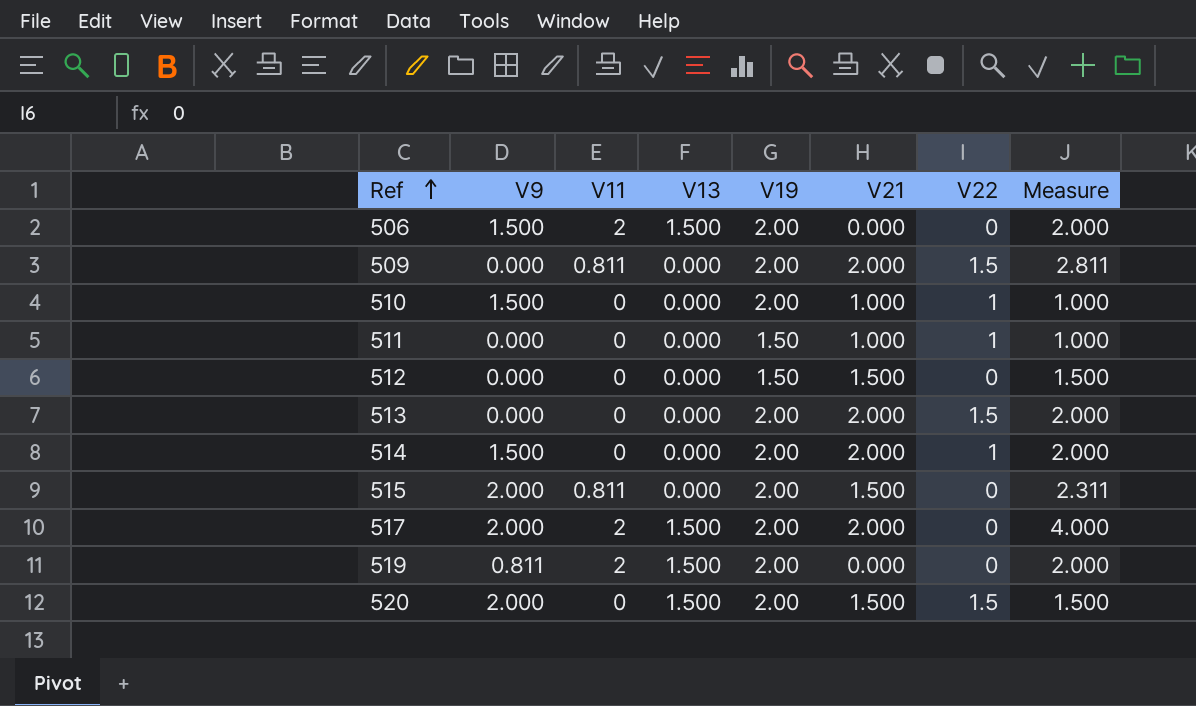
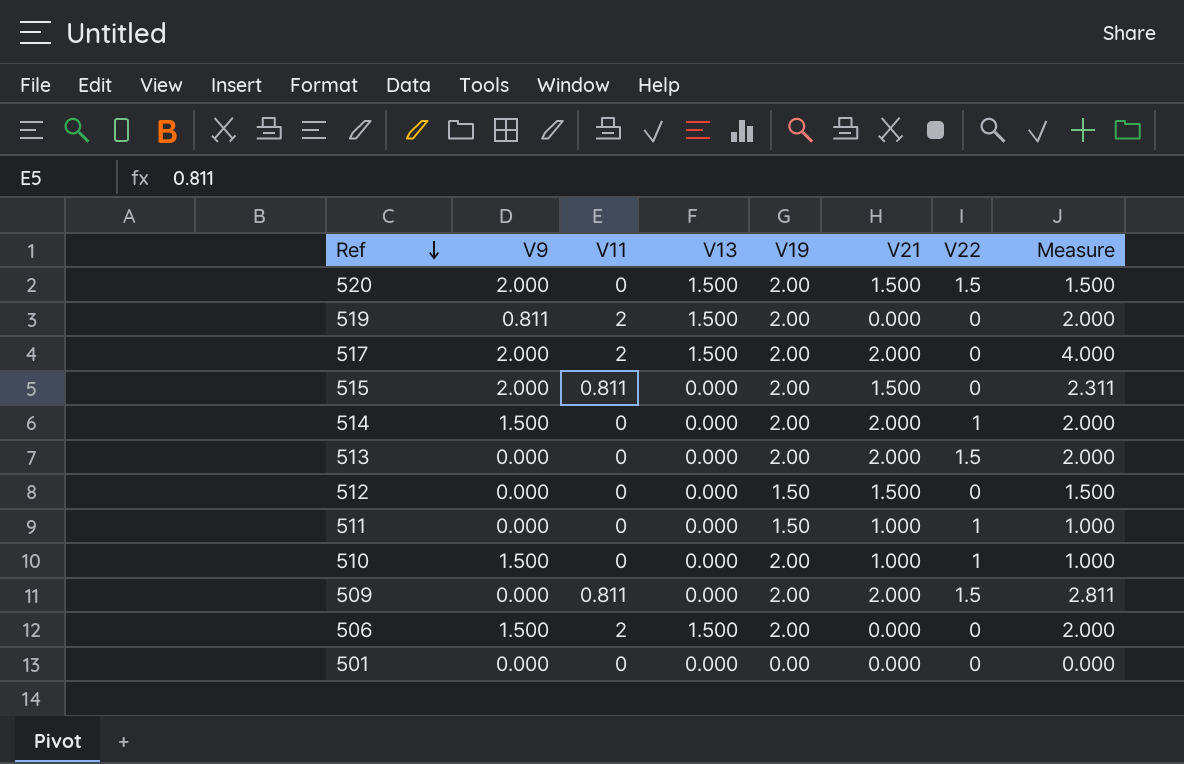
row order: Ref ascending -> Ref descending
row 501: none -> 0.000 | 0 | 0.000 | 0.00 | 0.000 | 0 | 0.000

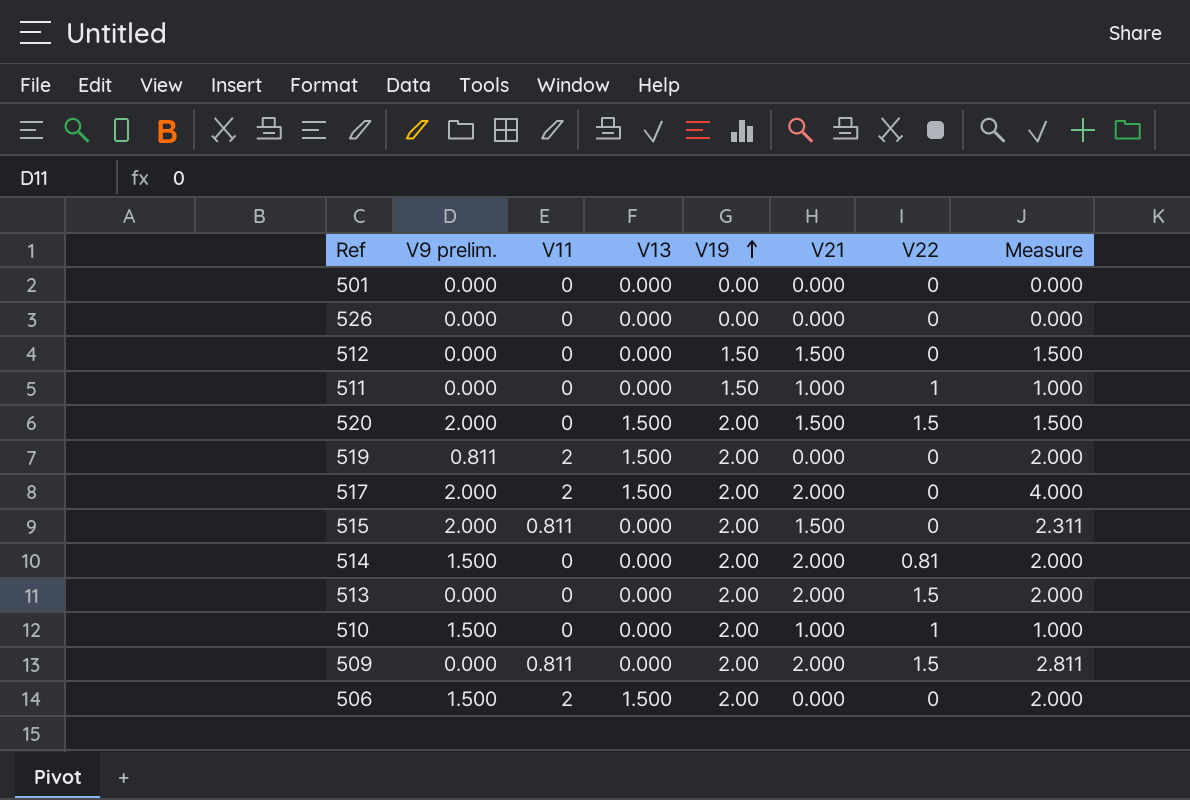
row order: Ref descending -> V19 ascending
column name: V9 -> V9 prelim.
row 526: none -> 0.000 | 0 | 0.000 | 0.00 | 0.000 | 0 | 0.000
514 | V22: 1 -> 0.81

